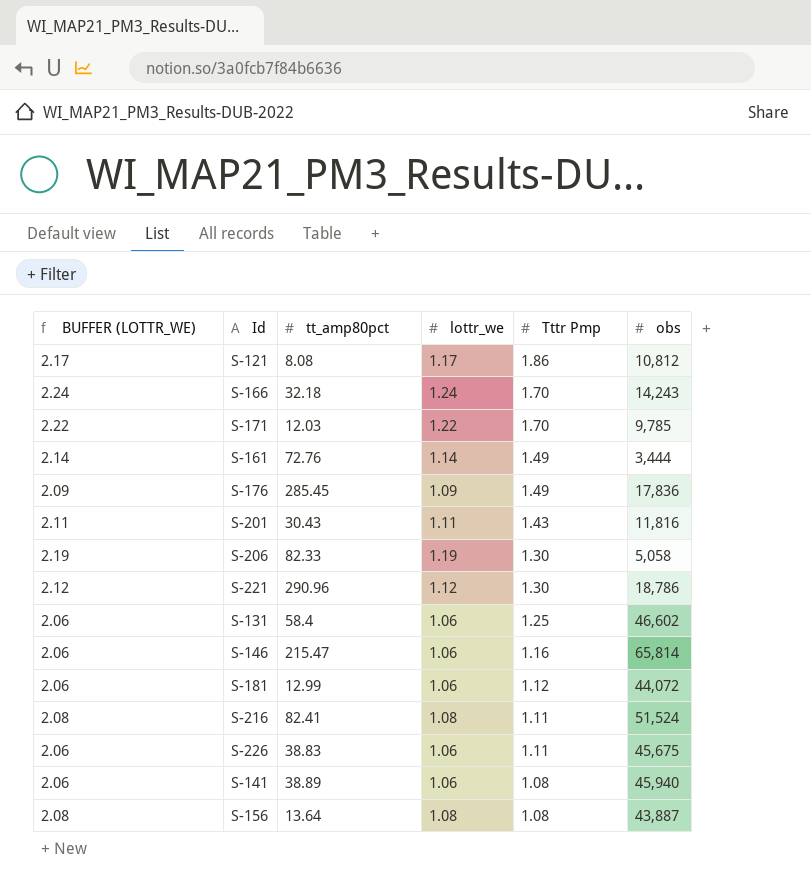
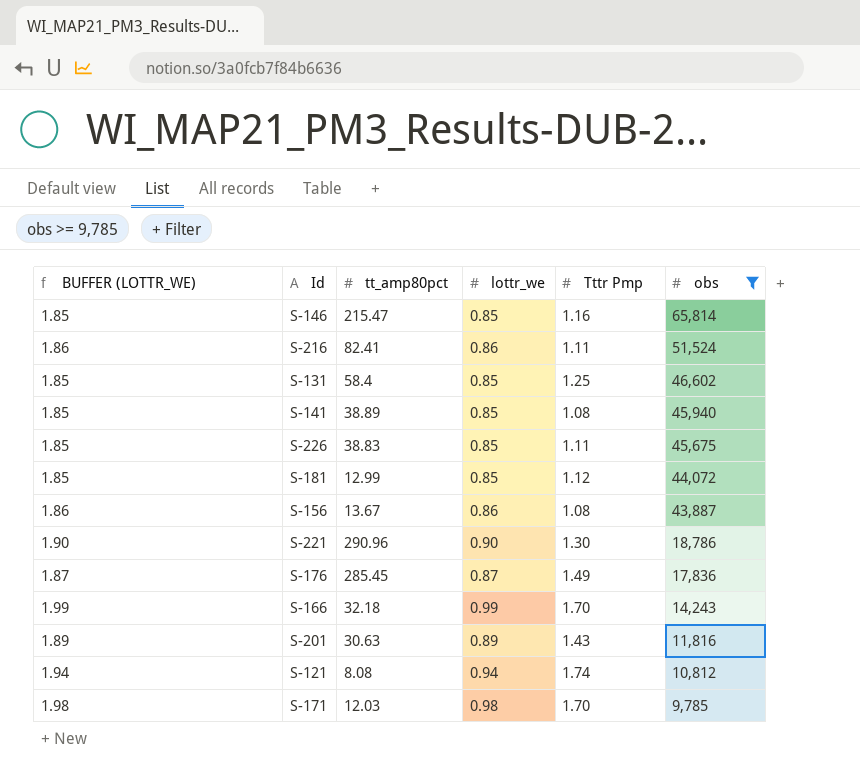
filter: none -> obs >= 9,785
row order: Tttr Pmp descending -> obs descending
S-146 | BUFFER (LOTTR_WE): 2.06 -> 1.85
S-146 | lottr_we: 1.06 -> 0.85
S-216 | BUFFER (LOTTR_WE): 2.08 -> 1.86
S-216 | lottr_we: 1.08 -> 0.86
S-131 | BUFFER (LOTTR_WE): 2.06 -> 1.85
S-131 | lottr_we: 1.06 -> 0.85
S-141 | BUFFER (LOTTR_WE): 2.06 -> 1.85
S-141 | lottr_we: 1.06 -> 0.85
S-226 | BUFFER (LOTTR_WE): 2.06 -> 1.85
S-226 | lottr_we: 1.06 -> 0.85
S-181 | BUFFER (LOTTR_WE): 2.06 -> 1.85
S-181 | lottr_we: 1.06 -> 0.85
S-156 | BUFFER (LOTTR_WE): 2.08 -> 1.86
S-156 | tt_amp80pct: 13.64 -> 13.67
S-156 | lottr_we: 1.08 -> 0.86
S-221 | BUFFER (LOTTR_WE): 2.12 -> 1.90
S-221 | lottr_we: 1.12 -> 0.90
S-176 | BUFFER (LOTTR_WE): 2.09 -> 1.87
S-176 | lottr_we: 1.09 -> 0.87
S-166 | BUFFER (LOTTR_WE): 2.24 -> 1.99
S-166 | lottr_we: 1.24 -> 0.99
S-201 | BUFFER (LOTTR_WE): 2.11 -> 1.89
S-201 | tt_amp80pct: 30.43 -> 30.63
S-201 | lottr_we: 1.11 -> 0.89
S-121 | BUFFER (LOTTR_WE): 2.17 -> 1.94
S-121 | lottr_we: 1.17 -> 0.94
S-121 | Tttr Pmp: 1.86 -> 1.74
S-171 | BUFFER (LOTTR_WE): 2.22 -> 1.98
S-171 | lottr_we: 1.22 -> 0.98

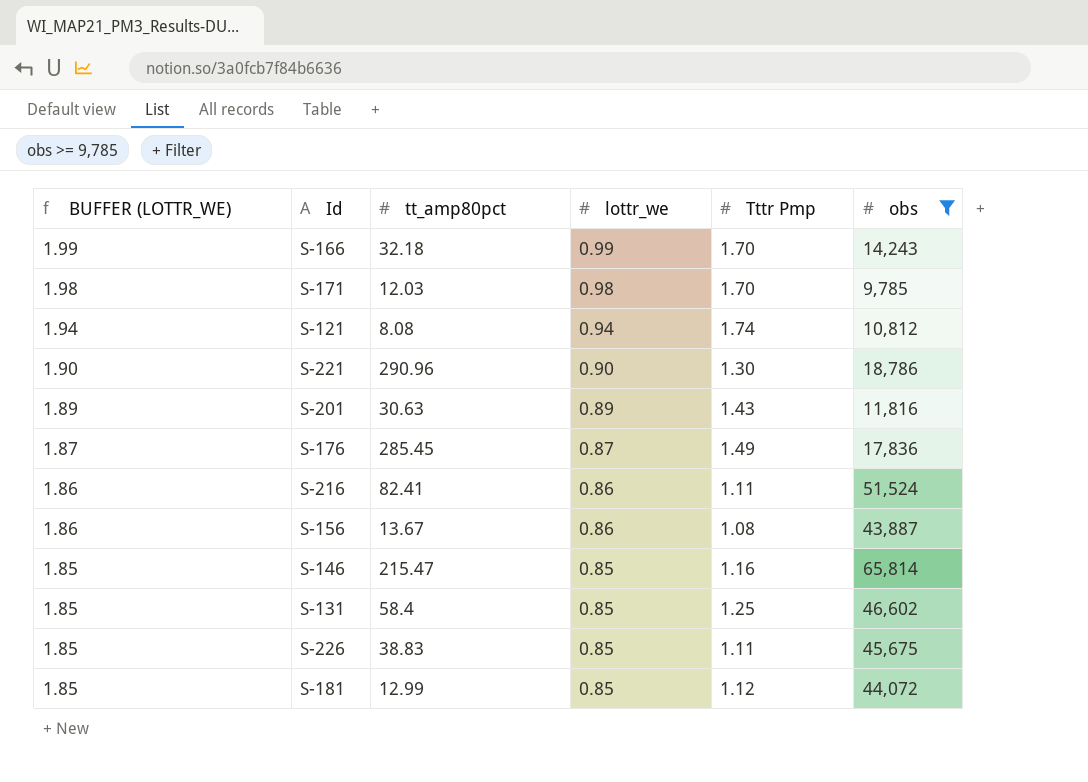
row order: obs descending -> BUFFER (LOTTR_WE) descending
row S-141: 1.85 | 38.89 | 0.85 | 1.08 | 45,940 -> none

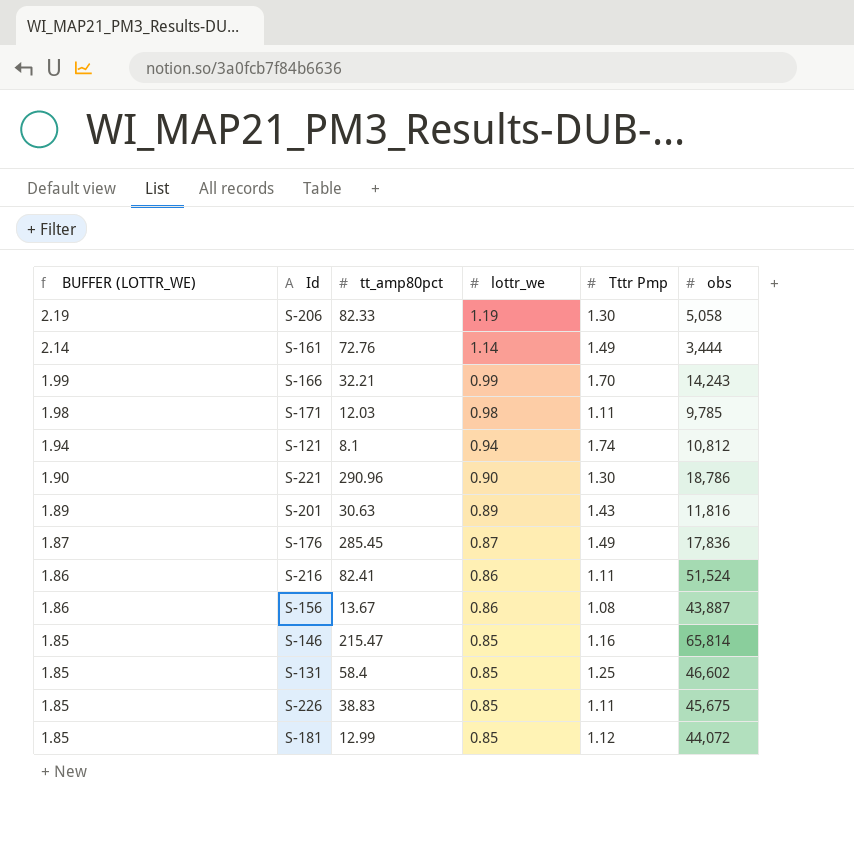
filter: obs >= 9,785 -> none
S-166 | tt_amp80pct: 32.18 -> 32.21
S-171 | Tttr Pmp: 1.70 -> 1.11
S-121 | tt_amp80pct: 8.08 -> 8.1

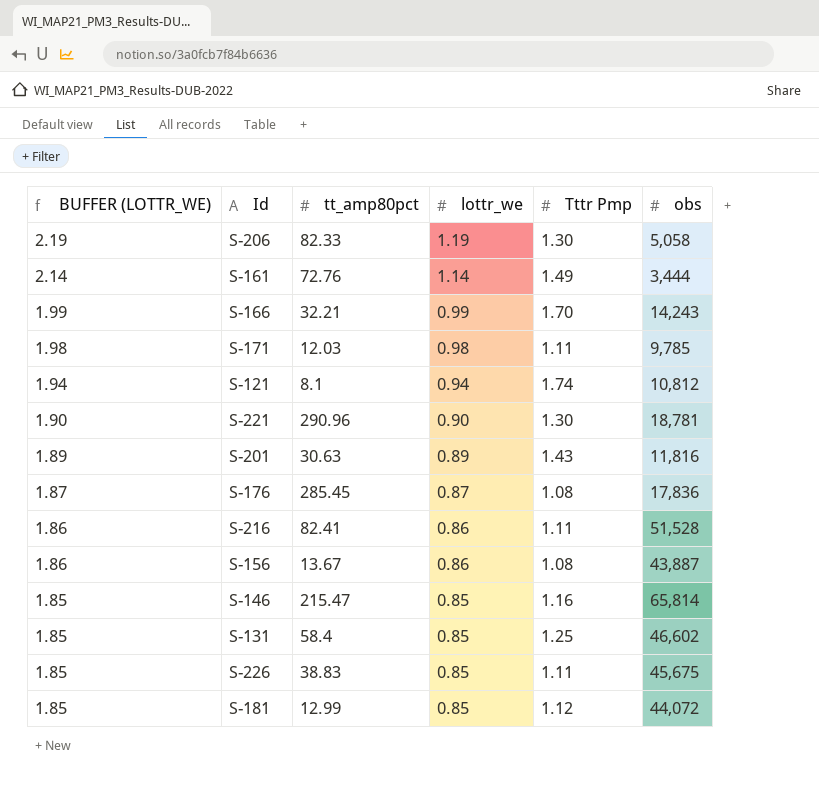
S-221 | obs: 18,786 -> 18,781
S-176 | Tttr Pmp: 1.49 -> 1.08
S-216 | obs: 51,524 -> 51,528

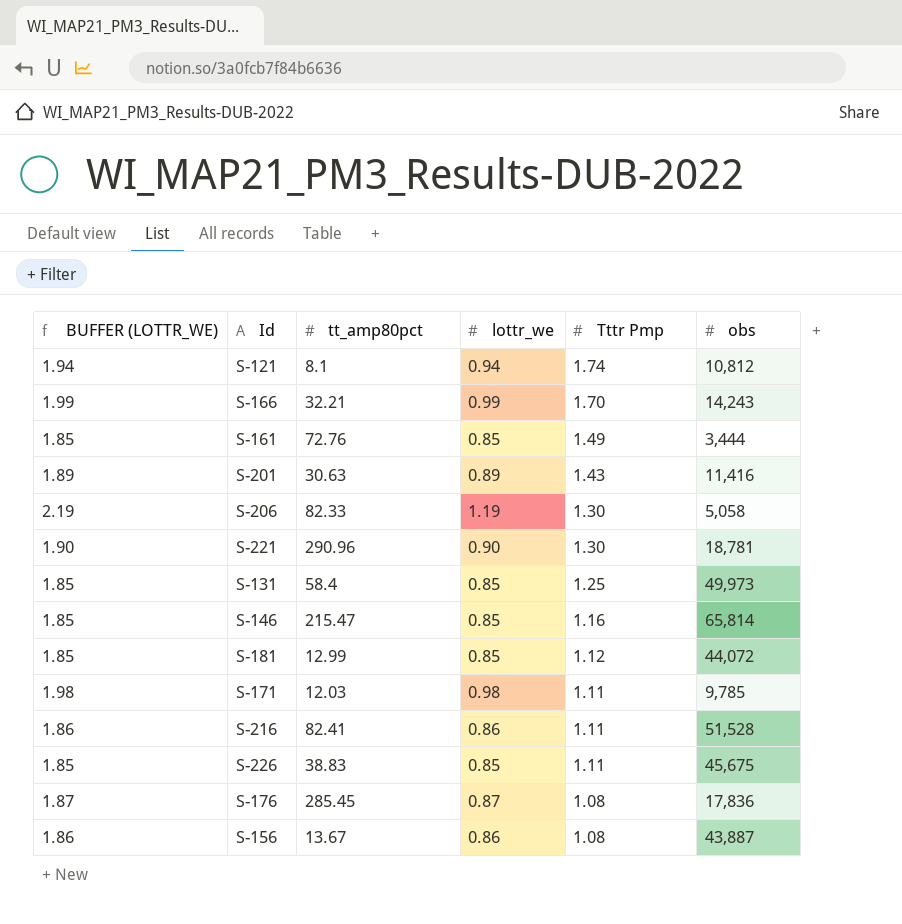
row order: BUFFER (LOTTR_WE) descending -> Tttr Pmp descending
S-161 | BUFFER (LOTTR_WE): 2.14 -> 1.85
S-161 | lottr_we: 1.14 -> 0.85
S-201 | obs: 11,816 -> 11,416
S-131 | obs: 46,602 -> 49,973

